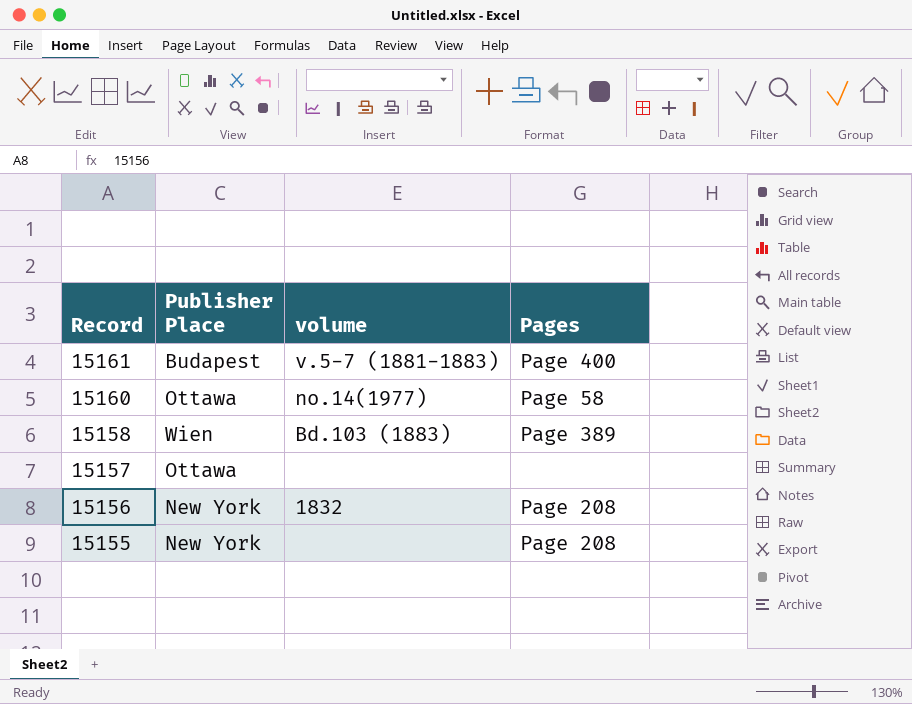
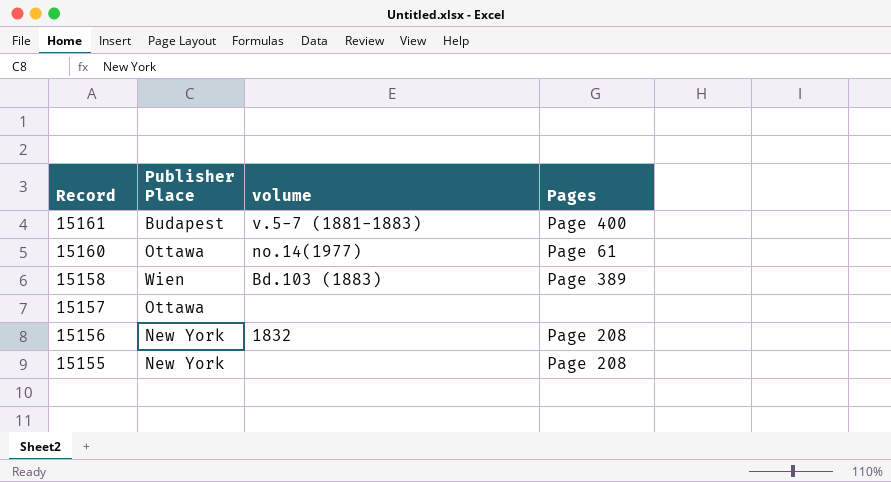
15160 | Pages: Page 58 -> Page 61

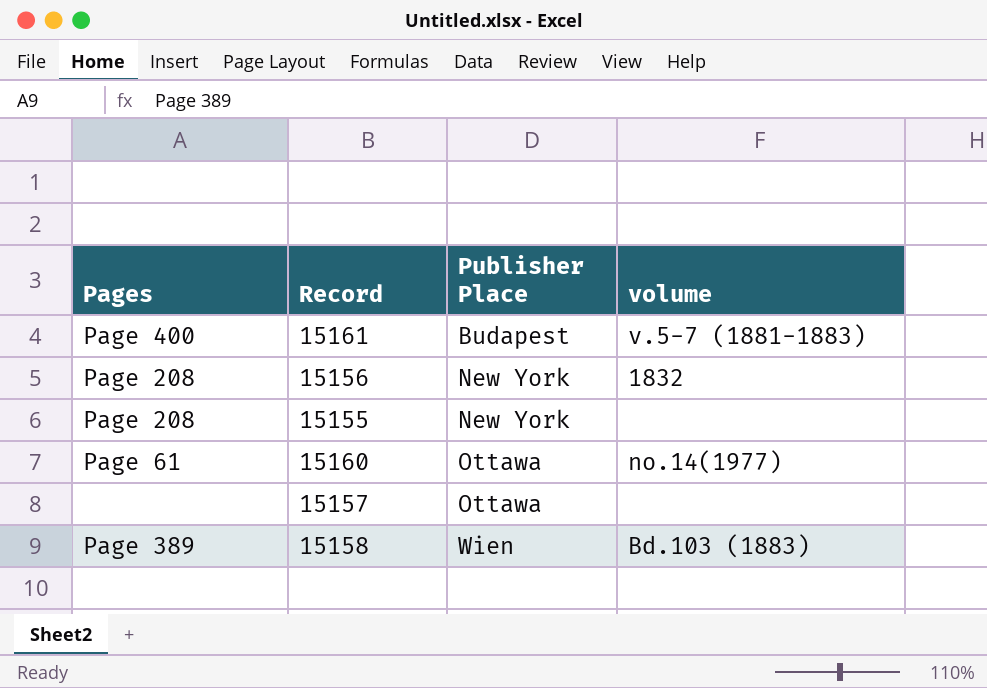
row order: Record descending -> Publisher Place ascending
column Pages | position: 4 -> 1

